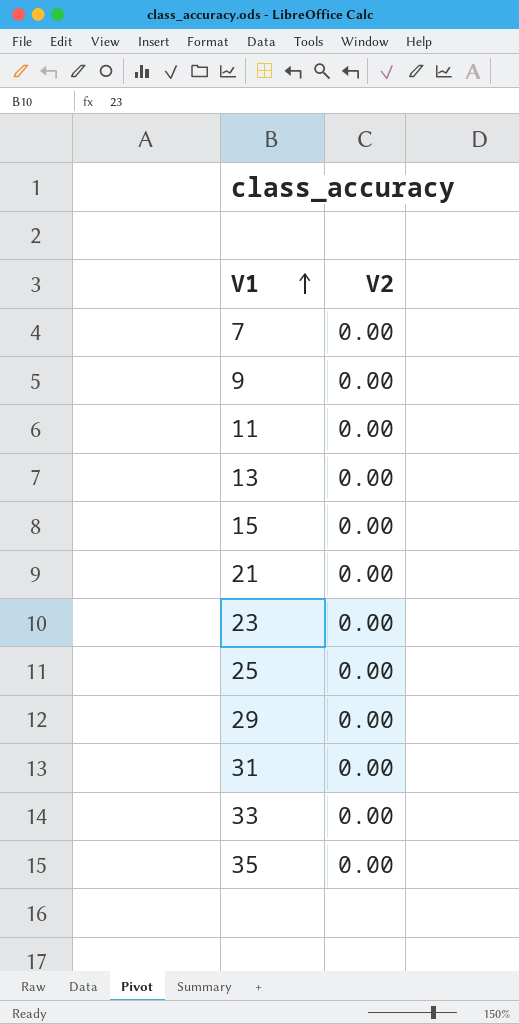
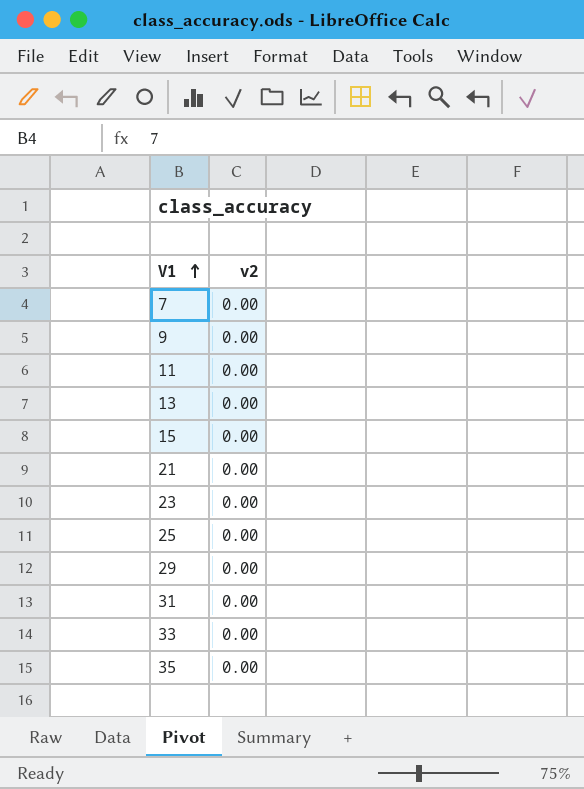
column name: V2 -> v2

